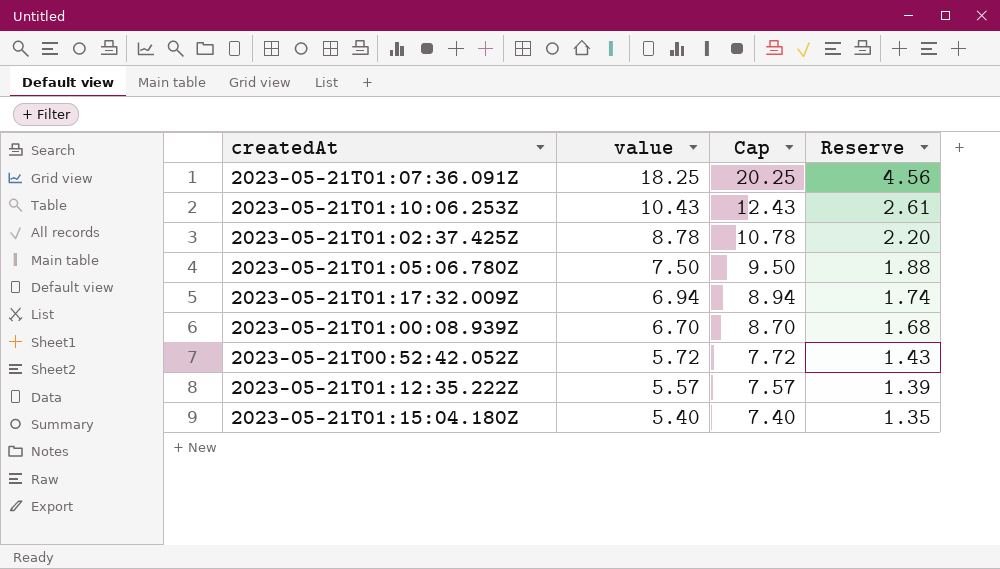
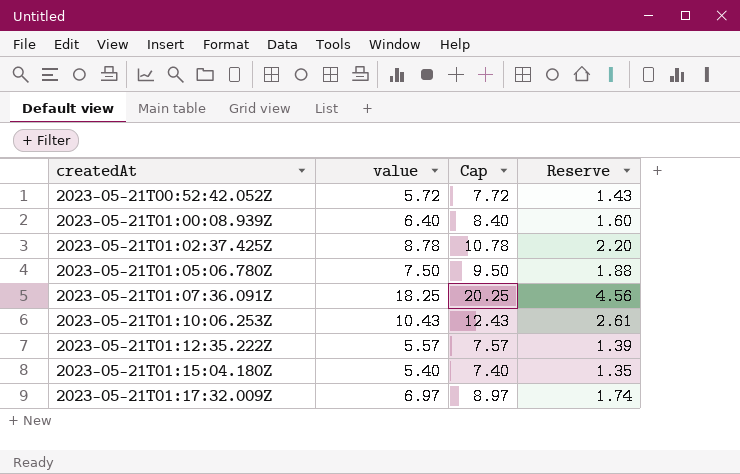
row order: value descending -> createdAt ascending
2023-05-21T01:00:08.939Z | value: 6.70 -> 6.40
2023-05-21T01:00:08.939Z | Cap: 8.70 -> 8.40
2023-05-21T01:00:08.939Z | Reserve: 1.68 -> 1.60
2023-05-21T01:17:32.009Z | value: 6.94 -> 6.97
2023-05-21T01:17:32.009Z | Cap: 8.94 -> 8.97

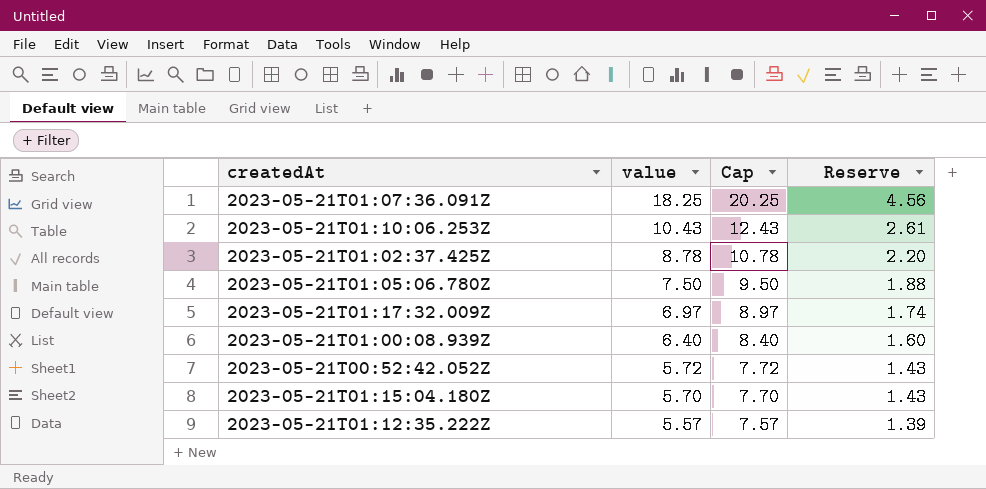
row order: createdAt ascending -> value descending
2023-05-21T01:15:04.180Z | value: 5.40 -> 5.70
2023-05-21T01:15:04.180Z | Cap: 7.40 -> 7.70
2023-05-21T01:15:04.180Z | Reserve: 1.35 -> 1.43

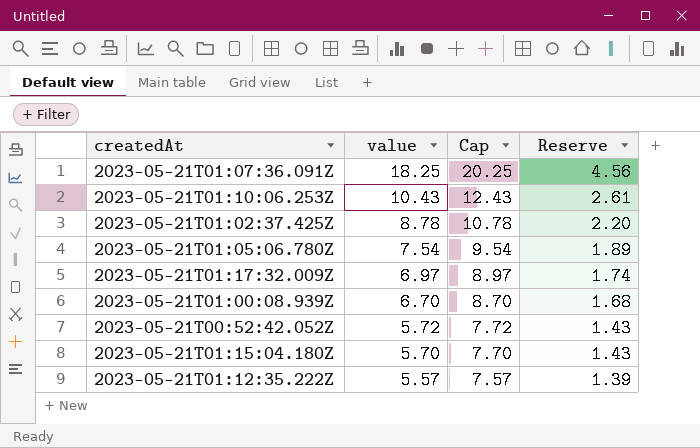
2023-05-21T01:05:06.780Z | value: 7.50 -> 7.54
2023-05-21T01:05:06.780Z | Cap: 9.50 -> 9.54
2023-05-21T01:05:06.780Z | Reserve: 1.88 -> 1.89
2023-05-21T01:00:08.939Z | value: 6.40 -> 6.70
2023-05-21T01:00:08.939Z | Cap: 8.40 -> 8.70
2023-05-21T01:00:08.939Z | Reserve: 1.60 -> 1.68

